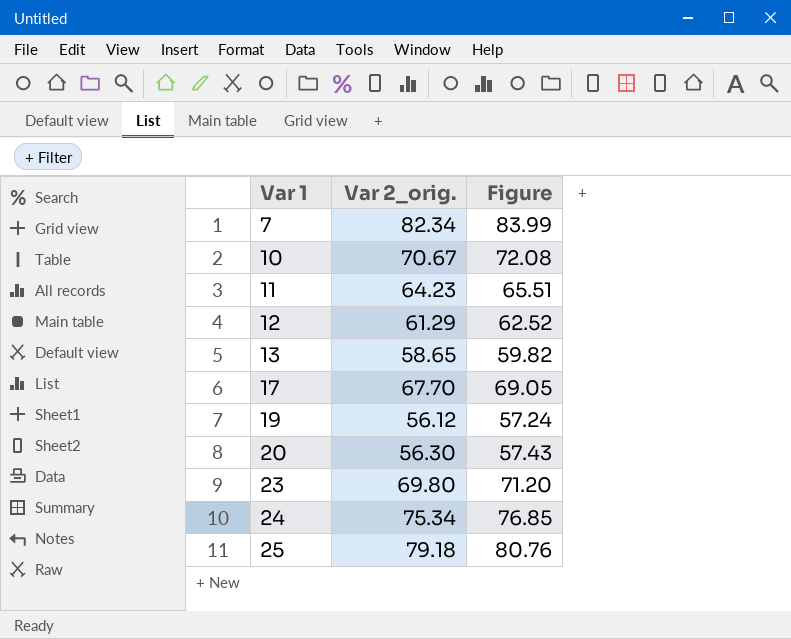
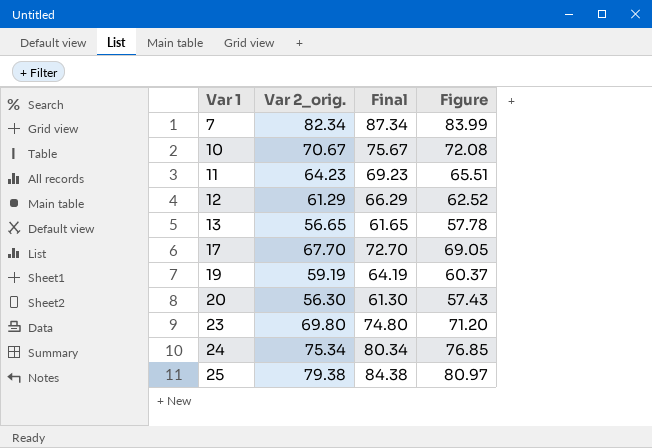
column Final | formula: none -> [Var 2_orig.] + 5
13 | Var 2_orig.: 58.65 -> 56.65
13 | Figure: 59.82 -> 57.78
19 | Var 2_orig.: 56.12 -> 59.19
19 | Figure: 57.24 -> 60.37
25 | Var 2_orig.: 79.18 -> 79.38
25 | Figure: 80.76 -> 80.97

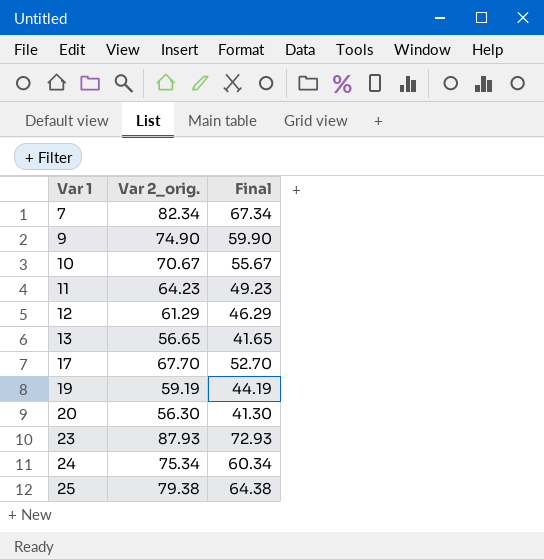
column Figure | formula: [Var 2_orig.] * 1.02 -> none
column Final | formula: [Var 2_orig.] + 5 -> [Var 2_orig.] - 15
row 9: none -> 74.90 | 59.90
23 | Var 2_orig.: 69.80 -> 87.93

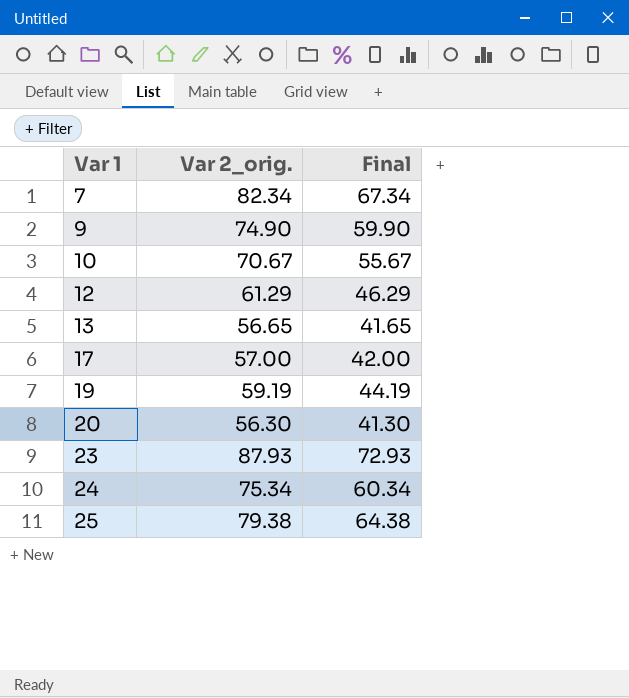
row 11: 64.23 | 49.23 -> none
17 | Var 2_orig.: 67.70 -> 57.00
17 | Final: 52.70 -> 42.00

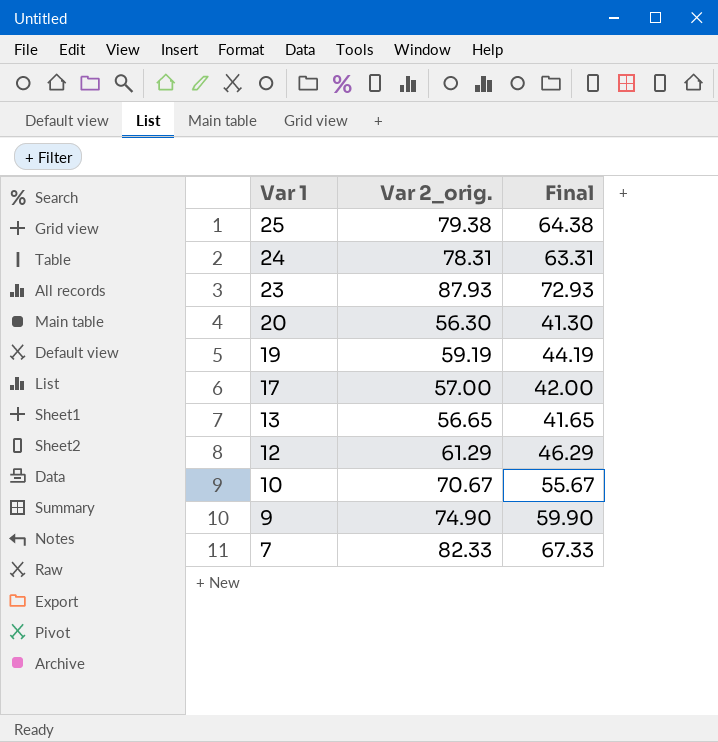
row order: Var 1 ascending -> Var 1 descending
24 | Var 2_orig.: 75.34 -> 78.31
24 | Final: 60.34 -> 63.31
7 | Var 2_orig.: 82.34 -> 82.33
7 | Final: 67.34 -> 67.33

